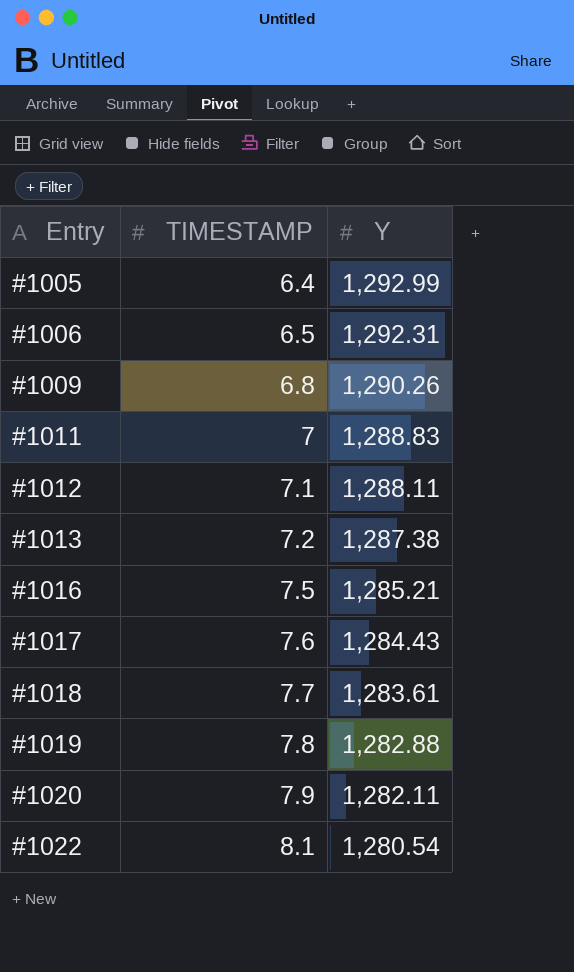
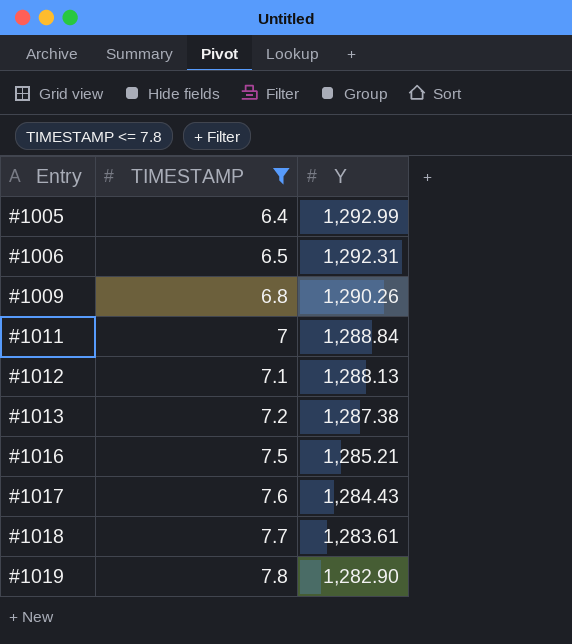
filter: none -> TIMESTAMP <= 7.8
#1011 | Y: 1,288.83 -> 1,288.84
#1012 | Y: 1,288.11 -> 1,288.13
#1019 | Y: 1,282.88 -> 1,282.90

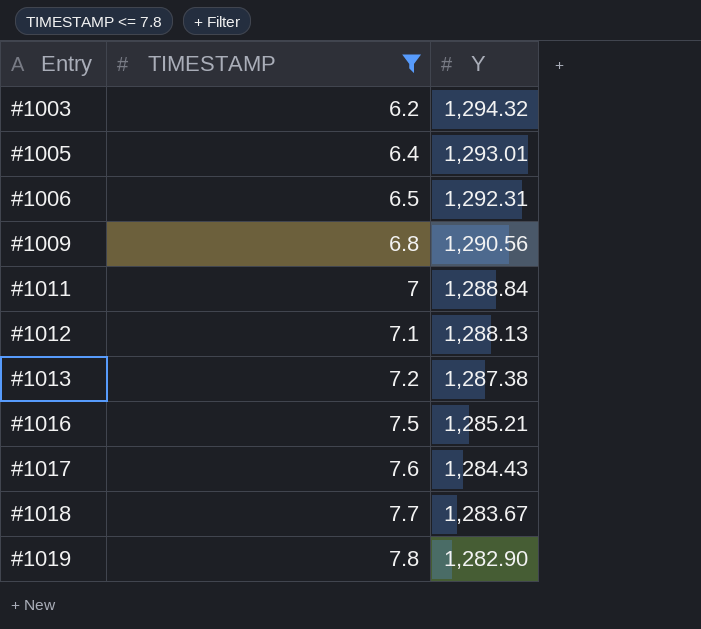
row #1003: none -> 6.2 | 1,294.32
#1005 | Y: 1,292.99 -> 1,293.01
#1009 | Y: 1,290.26 -> 1,290.56
#1018 | Y: 1,283.61 -> 1,283.67

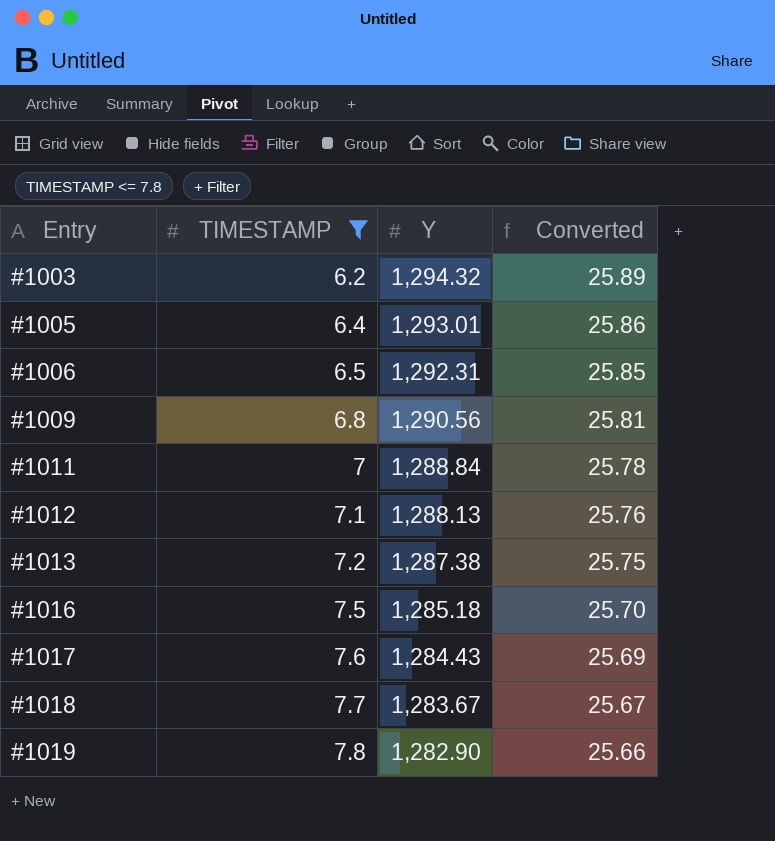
column Converted | formula: none -> [Y] * 0.02
#1016 | Y: 1,285.21 -> 1,285.18

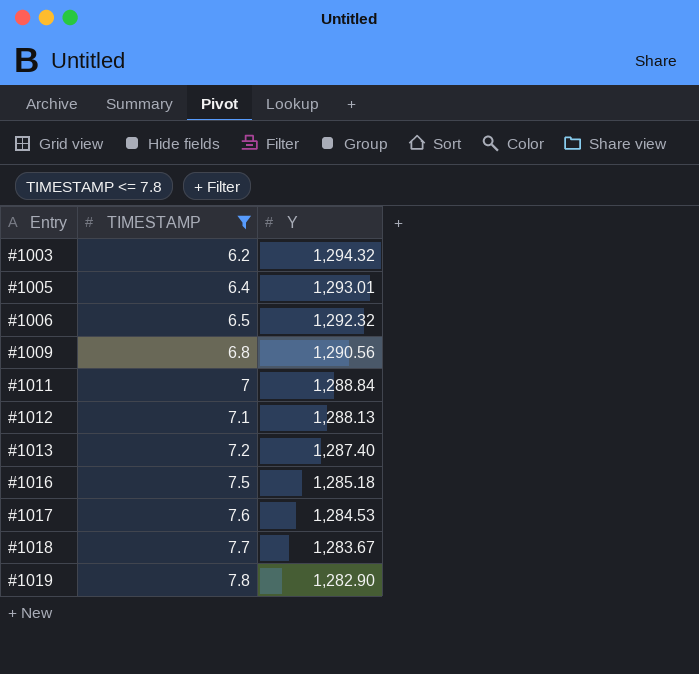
column Converted | formula: [Y] * 0.02 -> none
#1006 | Y: 1,292.31 -> 1,292.32
#1013 | Y: 1,287.38 -> 1,287.40
#1017 | Y: 1,284.43 -> 1,284.53

